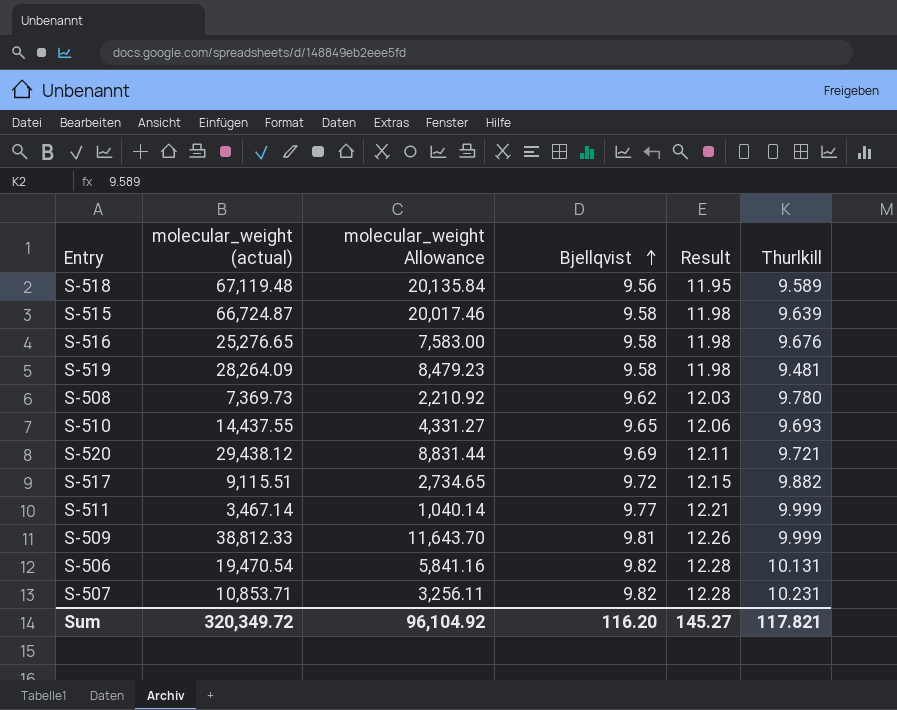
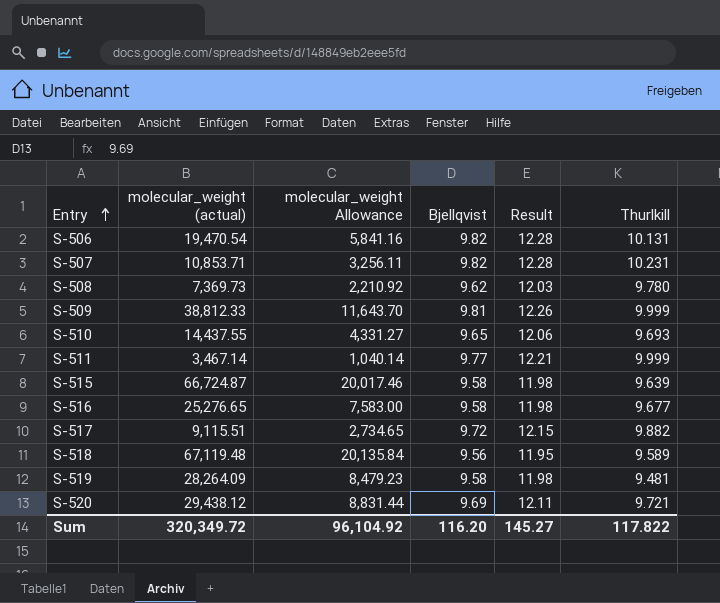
row order: Bjellqvist ascending -> Entry ascending
S-516 | Thurlkill: 9.676 -> 9.677
Sum | Thurlkill: 117.821 -> 117.822

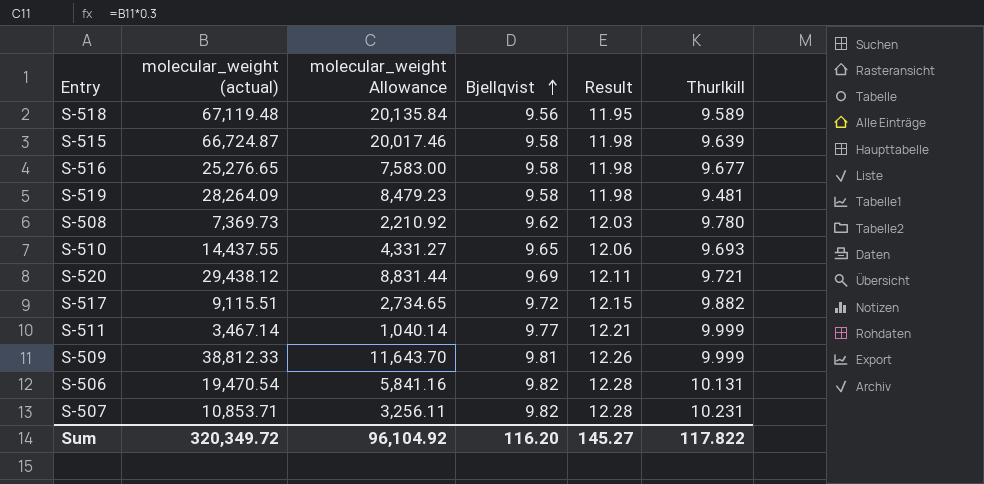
row order: Entry ascending -> Bjellqvist ascending

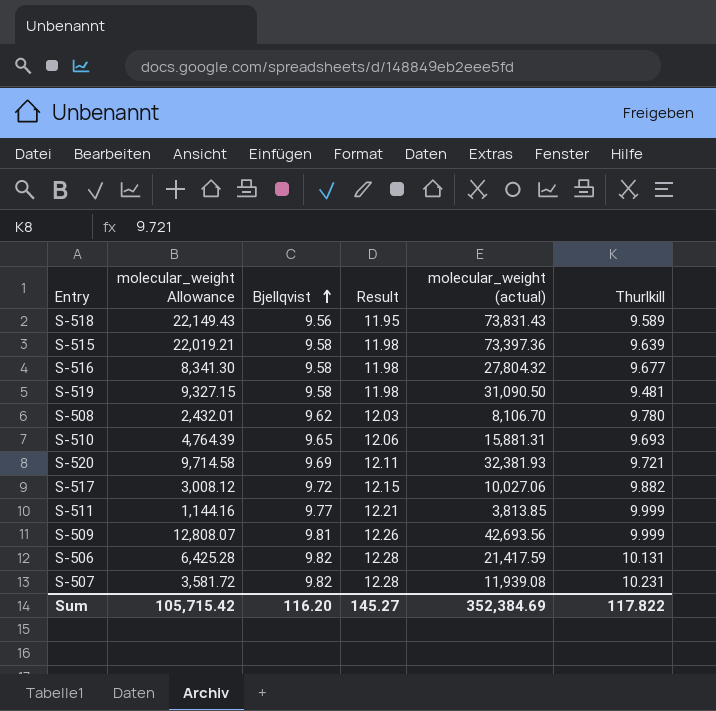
column molecular_weight (actual) | position: 2 -> 5
S-518 | molecular_weight Allowance: 20,135.84 -> 22,149.43
S-518 | molecular_weight (actual): 67,119.48 -> 73,831.43
S-515 | molecular_weight Allowance: 20,017.46 -> 22,019.21
S-515 | molecular_weight (actual): 66,724.87 -> 73,397.36
S-516 | molecular_weight Allowance: 7,583.00 -> 8,341.30
S-516 | molecular_weight (actual): 25,276.65 -> 27,804.32
S-519 | molecular_weight Allowance: 8,479.23 -> 9,327.15
S-519 | molecular_weight (actual): 28,264.09 -> 31,090.50
S-508 | molecular_weight Allowance: 2,210.92 -> 2,432.01
S-508 | molecular_weight (actual): 7,369.73 -> 8,106.70
S-510 | molecular_weight Allowance: 4,331.27 -> 4,764.39
S-510 | molecular_weight (actual): 14,437.55 -> 15,881.31
S-520 | molecular_weight Allowance: 8,831.44 -> 9,714.58
S-520 | molecular_weight (actual): 29,438.12 -> 32,381.93
S-517 | molecular_weight Allowance: 2,734.65 -> 3,008.12
S-517 | molecular_weight (actual): 9,115.51 -> 10,027.06
S-511 | molecular_weight Allowance: 1,040.14 -> 1,144.16
S-511 | molecular_weight (actual): 3,467.14 -> 3,813.85
S-509 | molecular_weight Allowance: 11,643.70 -> 12,808.07
S-509 | molecular_weight (actual): 38,812.33 -> 42,693.56
S-506 | molecular_weight Allowance: 5,841.16 -> 6,425.28
S-506 | molecular_weight (actual): 19,470.54 -> 21,417.59
S-507 | molecular_weight Allowance: 3,256.11 -> 3,581.72
S-507 | molecular_weight (actual): 10,853.71 -> 11,939.08
Sum | molecular_weight Allowance: 96,104.92 -> 105,715.42
Sum | molecular_weight (actual): 320,349.72 -> 352,384.69

